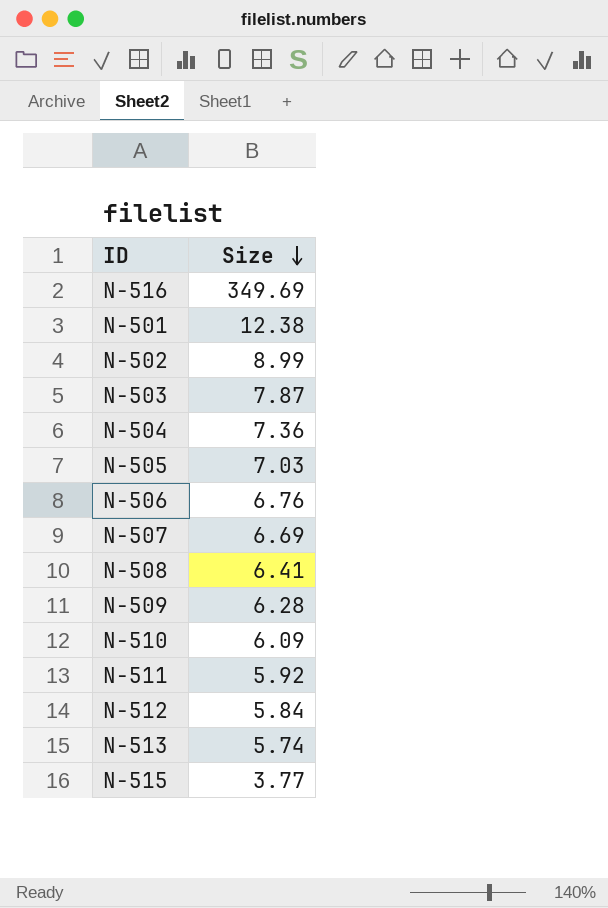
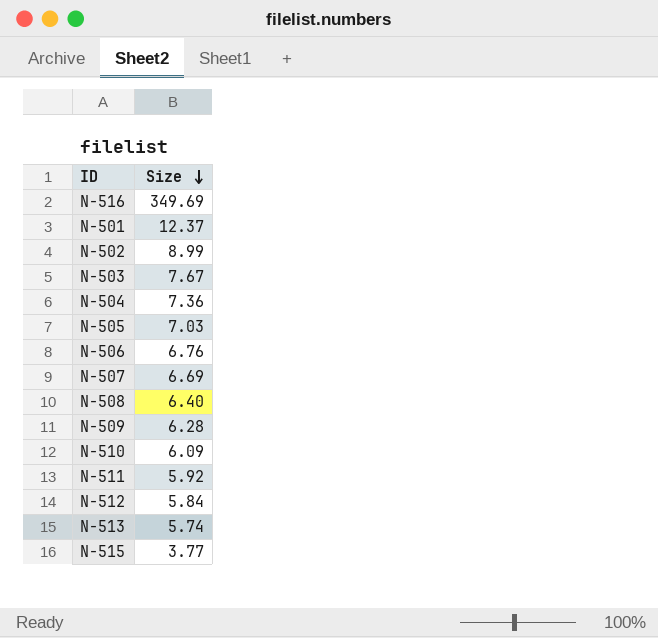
N-501 | Size: 12.38 -> 12.37
N-503 | Size: 7.87 -> 7.67
N-508 | Size: 6.41 -> 6.40

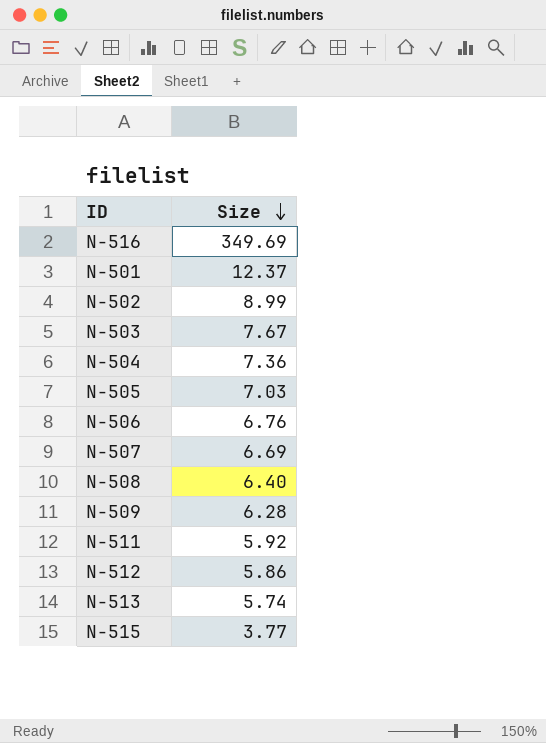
row N-510: 6.09 -> none
N-512 | Size: 5.84 -> 5.86

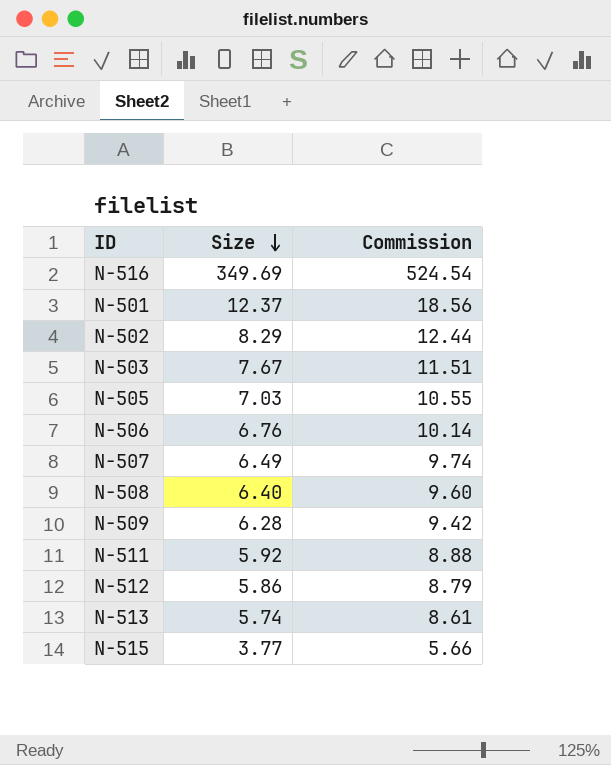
column Commission | formula: none -> [Size] * 1.5
row N-504: 7.36 -> none
N-502 | Size: 8.99 -> 8.29
N-507 | Size: 6.69 -> 6.49

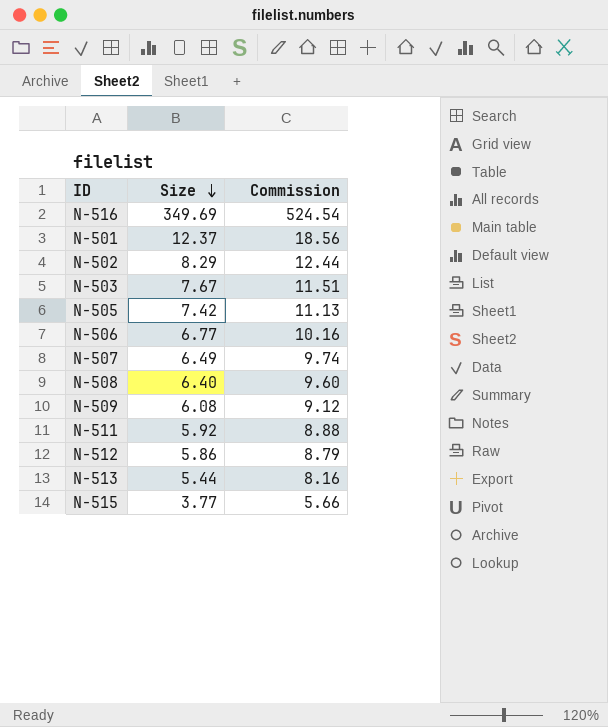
N-505 | Size: 7.03 -> 7.42
N-505 | Commission: 10.55 -> 11.13
N-506 | Size: 6.76 -> 6.77
N-506 | Commission: 10.14 -> 10.16
N-509 | Size: 6.28 -> 6.08
N-509 | Commission: 9.42 -> 9.12
N-513 | Size: 5.74 -> 5.44
N-513 | Commission: 8.61 -> 8.16

